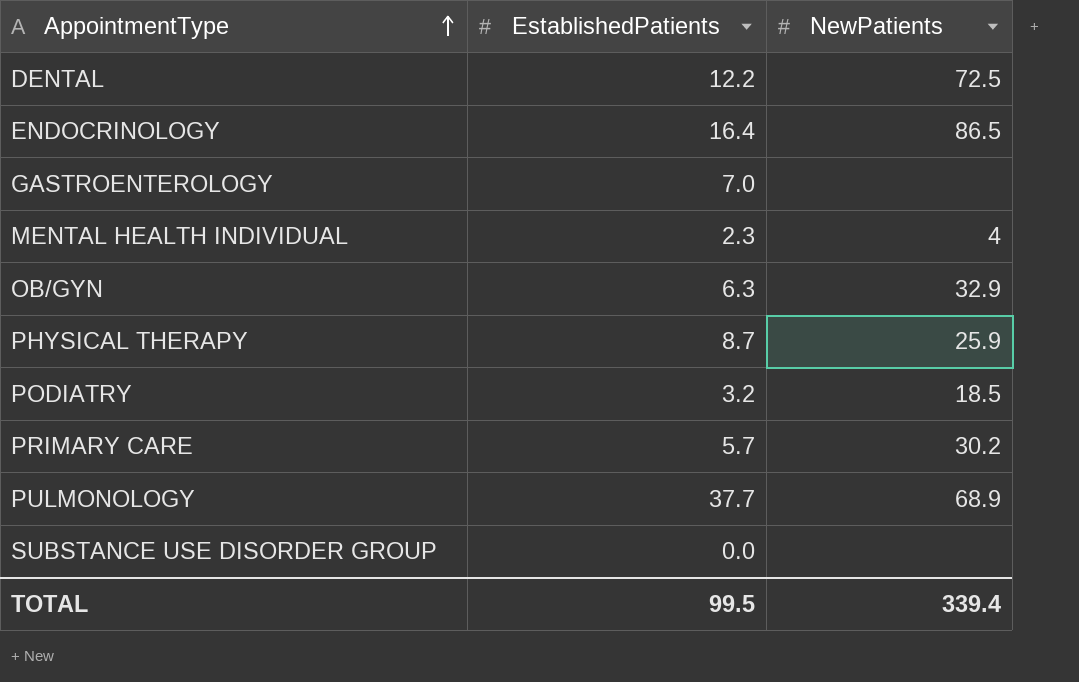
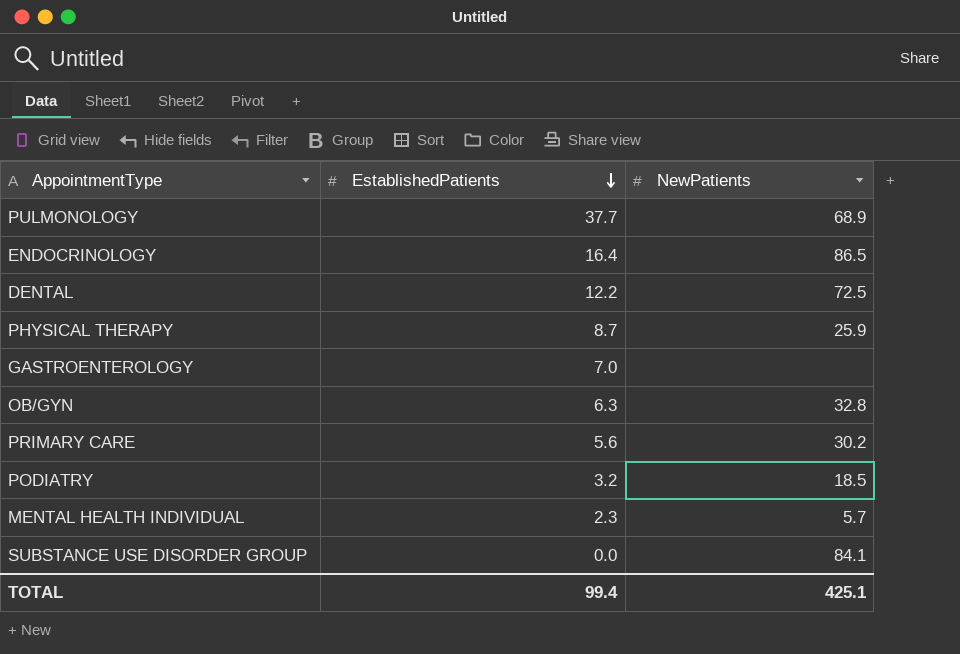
row order: AppointmentType ascending -> EstablishedPatients descending
OB/GYN | NewPatients: 32.9 -> 32.8
PRIMARY CARE | EstablishedPatients: 5.7 -> 5.6
MENTAL HEALTH INDIVIDUAL | NewPatients: 4 -> 5.7
SUBSTANCE USE DISORDER GROUP | NewPatients: none -> 84.1
TOTAL | EstablishedPatients: 99.5 -> 99.4
TOTAL | NewPatients: 339.4 -> 425.1

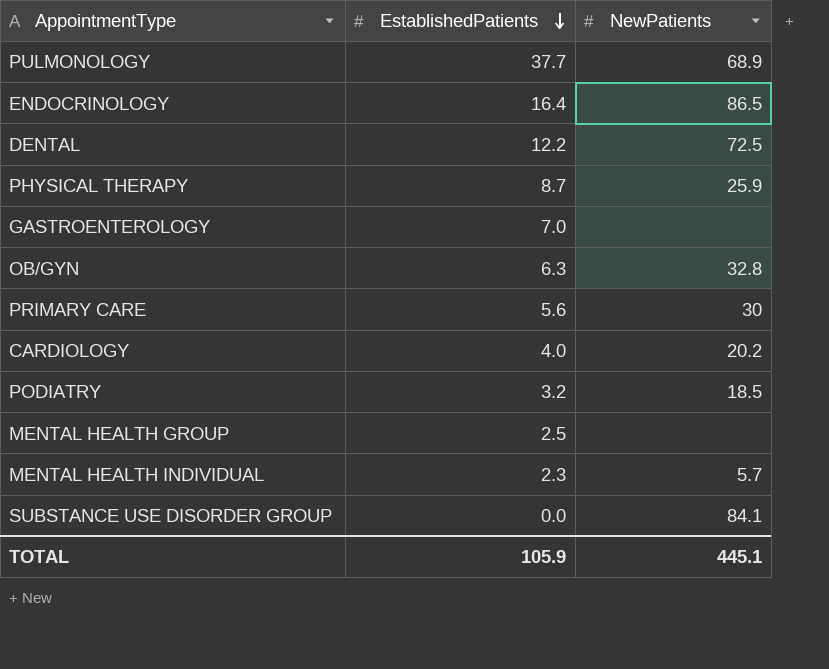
PRIMARY CARE | NewPatients: 30.2 -> 30
row CARDIOLOGY: none -> 4.0 | 20.2
row MENTAL HEALTH GROUP: none -> 2.5 | none
TOTAL | EstablishedPatients: 99.4 -> 105.9
TOTAL | NewPatients: 425.1 -> 445.1

